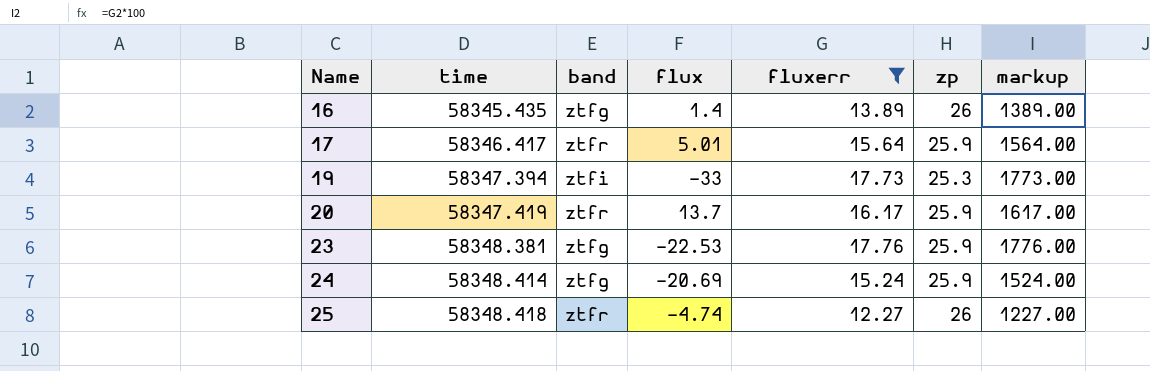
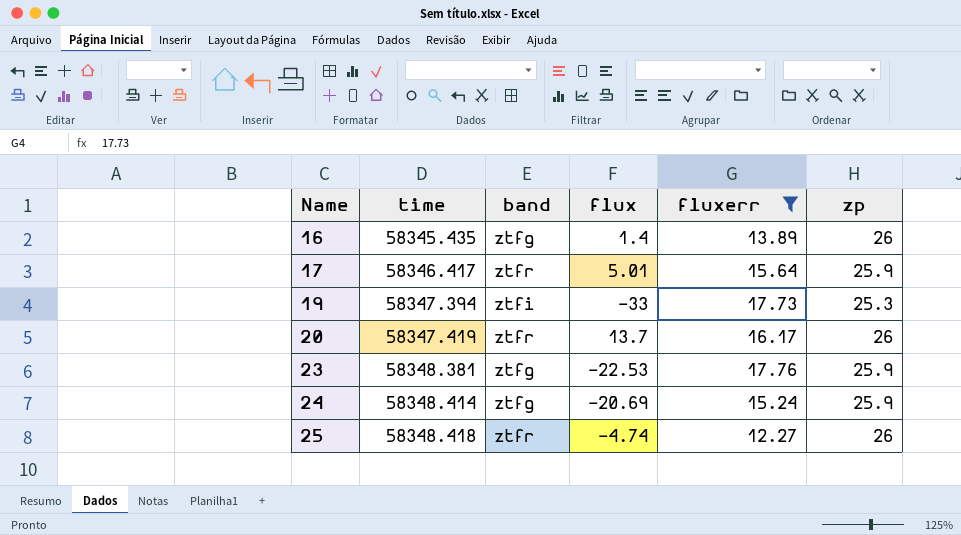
column markup | formula: [fluxerr] * 100 -> none
20 | zp: 25.9 -> 26

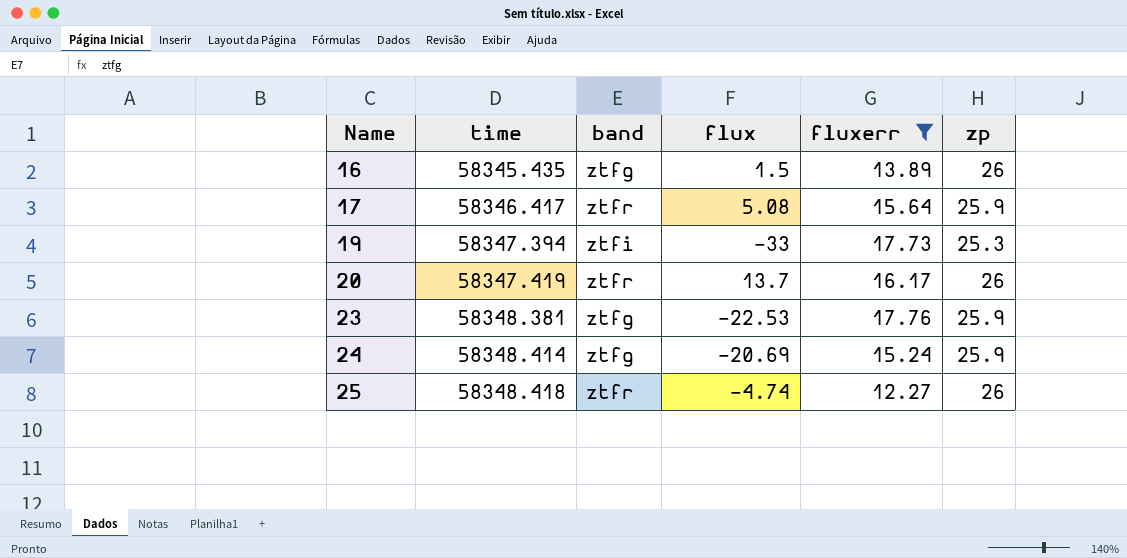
16 | flux: 1.4 -> 1.5
17 | flux: 5.01 -> 5.08

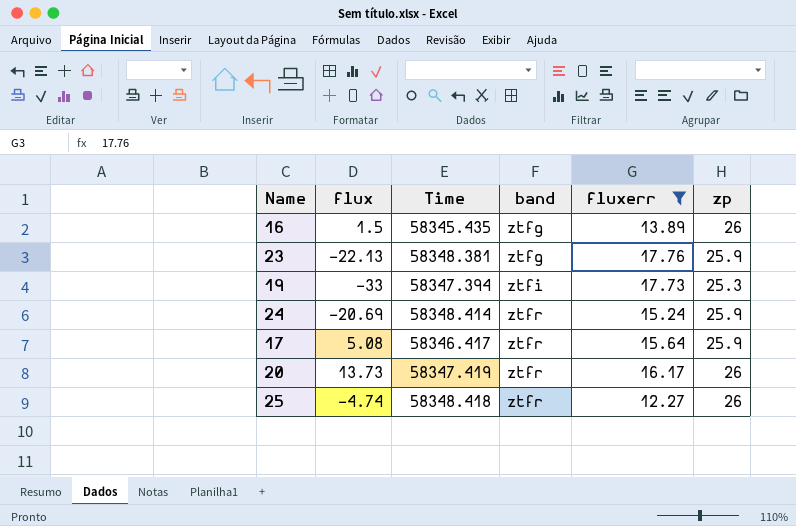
row order: Name ascending -> band ascending
column flux | position: 4 -> 2
column name: time -> Time
23 | flux: -22.53 -> -22.13
24 | band: ztfg -> ztfr
20 | flux: 13.7 -> 13.73

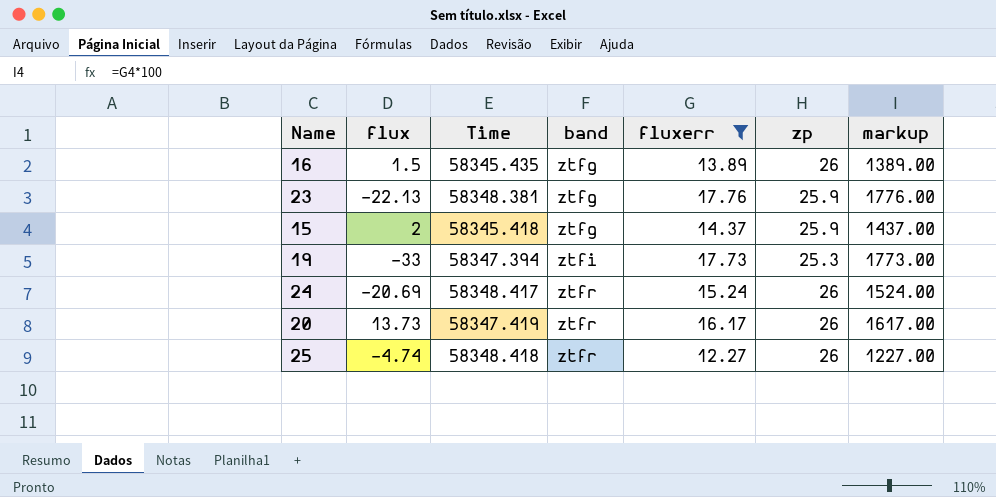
column markup | formula: none -> [fluxerr] * 100
row 17: 5.08 | 58346.417 | ztfr | 15.64 | 25.9 -> none
row 15: none -> 2 | 58345.418 | ztfg | 14.37 | 25.9 | 1437.00
24 | Time: 58348.414 -> 58348.417
24 | zp: 25.9 -> 26

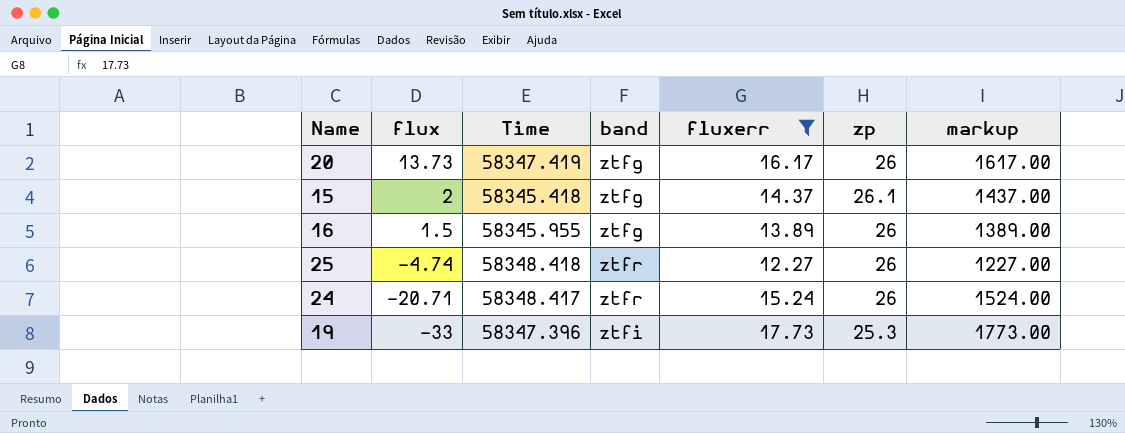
row order: band ascending -> flux descending
row 23: -22.13 | 58348.381 | ztfg | 17.76 | 25.9 | 1776.00 -> none
20 | band: ztfr -> ztfg
15 | zp: 25.9 -> 26.1
16 | Time: 58345.435 -> 58345.955
24 | flux: -20.69 -> -20.71
19 | Time: 58347.394 -> 58347.396

